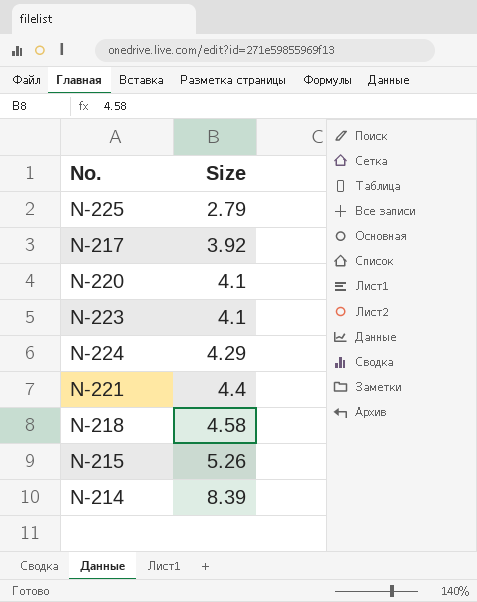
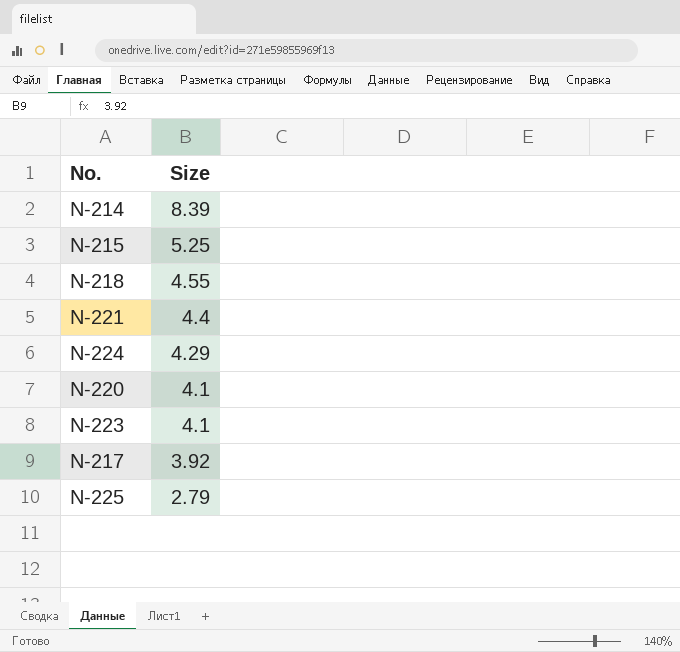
row order: Size ascending -> Size descending
N-215 | Size: 5.26 -> 5.25
N-218 | Size: 4.58 -> 4.55

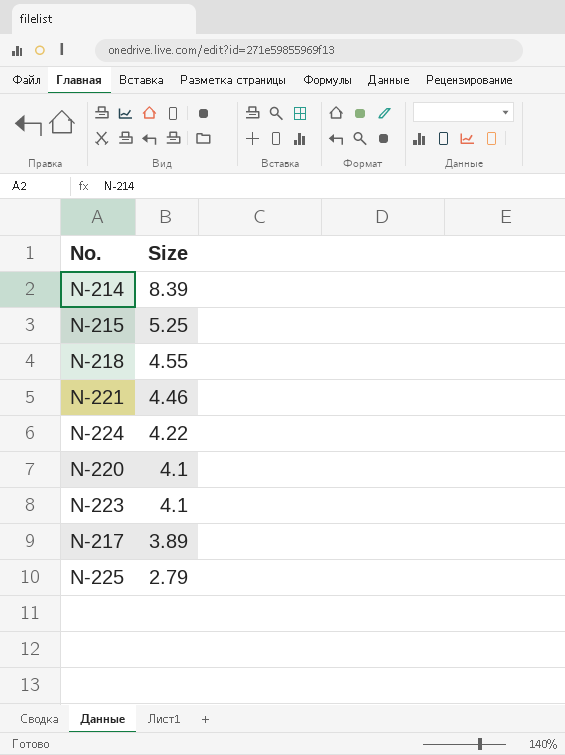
N-221 | Size: 4.4 -> 4.46
N-224 | Size: 4.29 -> 4.22
N-217 | Size: 3.92 -> 3.89

